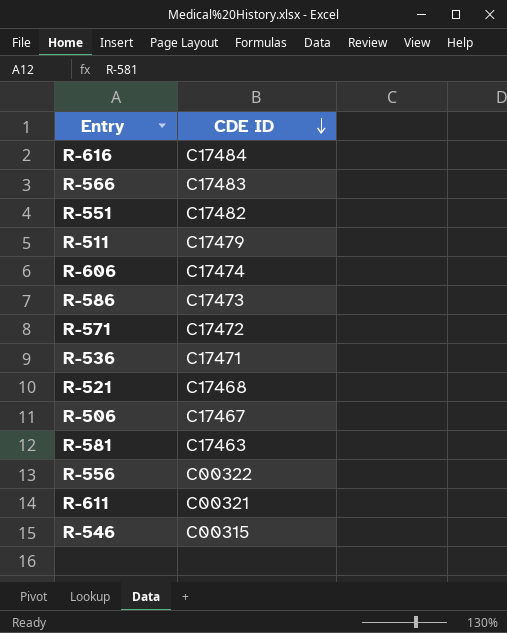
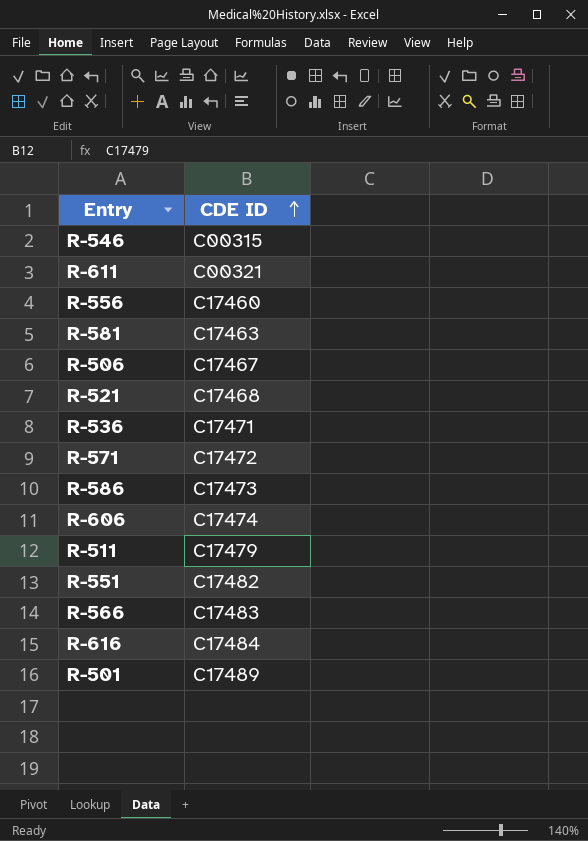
row order: CDE ID descending -> CDE ID ascending
R-556 | CDE ID: C00322 -> C17460
row R-501: none -> C17489

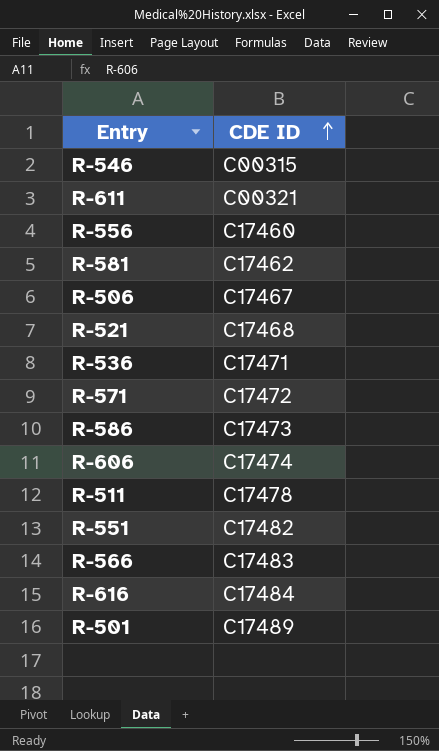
R-581 | CDE ID: C17463 -> C17462
R-511 | CDE ID: C17479 -> C17478

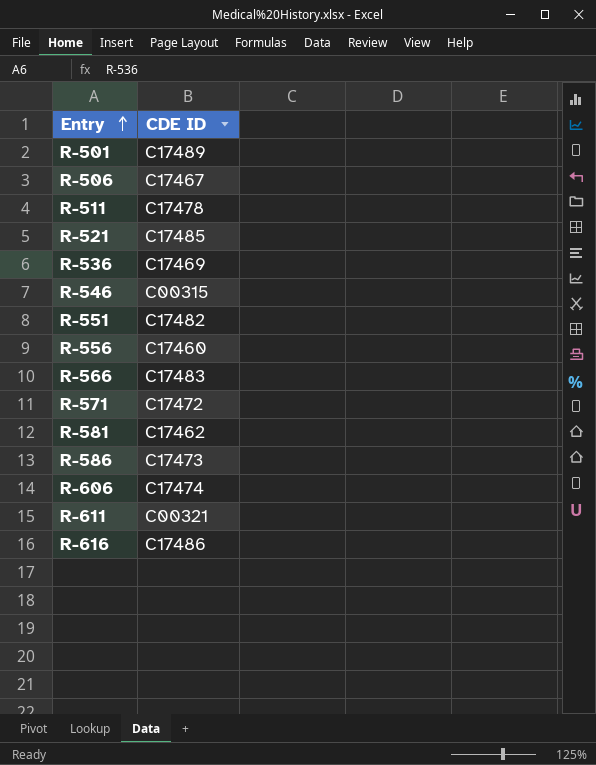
row order: CDE ID ascending -> Entry ascending
R-521 | CDE ID: C17468 -> C17485
R-536 | CDE ID: C17471 -> C17469
R-616 | CDE ID: C17484 -> C17486

